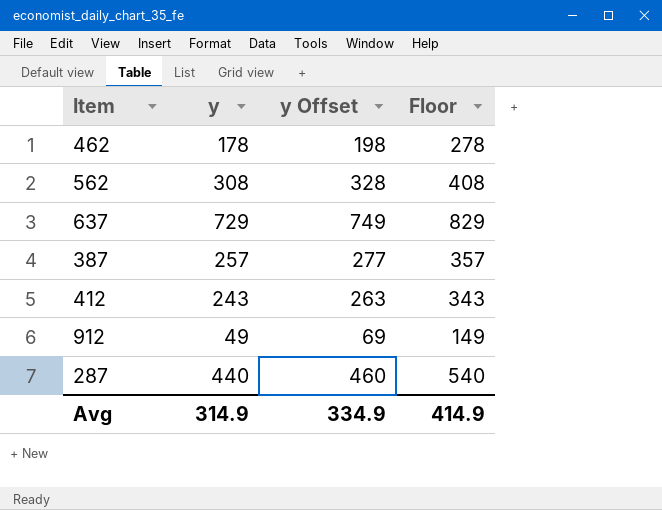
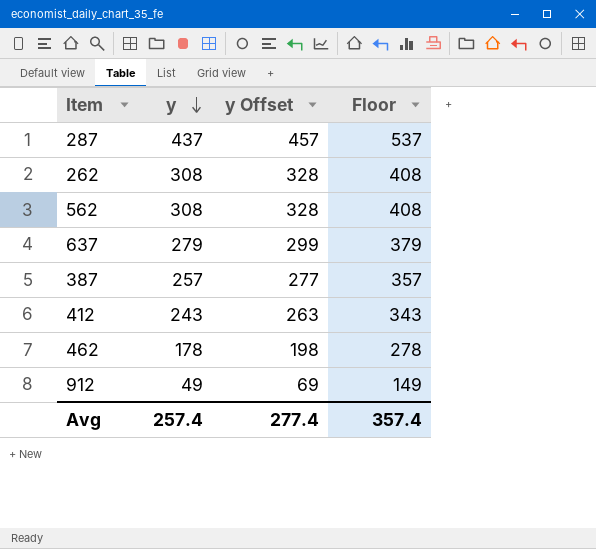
row order: none -> y descending
287 | y: 440 -> 437
287 | y Offset: 460 -> 457
287 | Floor: 540 -> 537
row 262: none -> 308 | 328 | 408
637 | y: 729 -> 279
637 | y Offset: 749 -> 299
637 | Floor: 829 -> 379
Avg | y: 314.9 -> 257.4
Avg | y Offset: 334.9 -> 277.4
Avg | Floor: 414.9 -> 357.4

